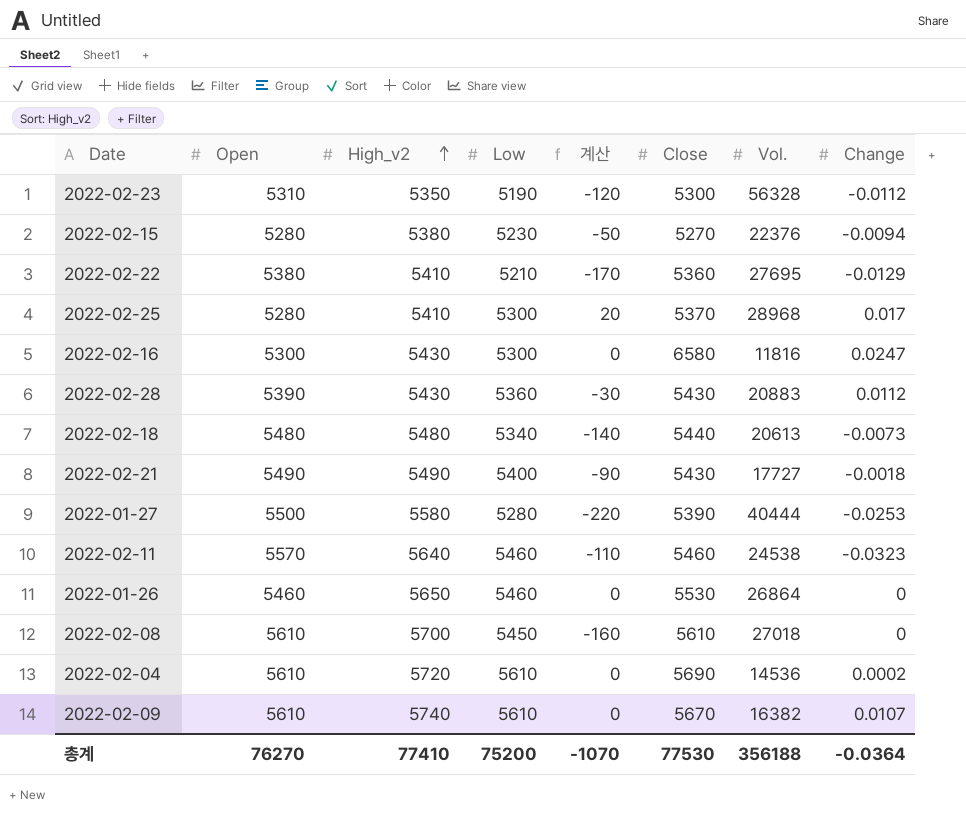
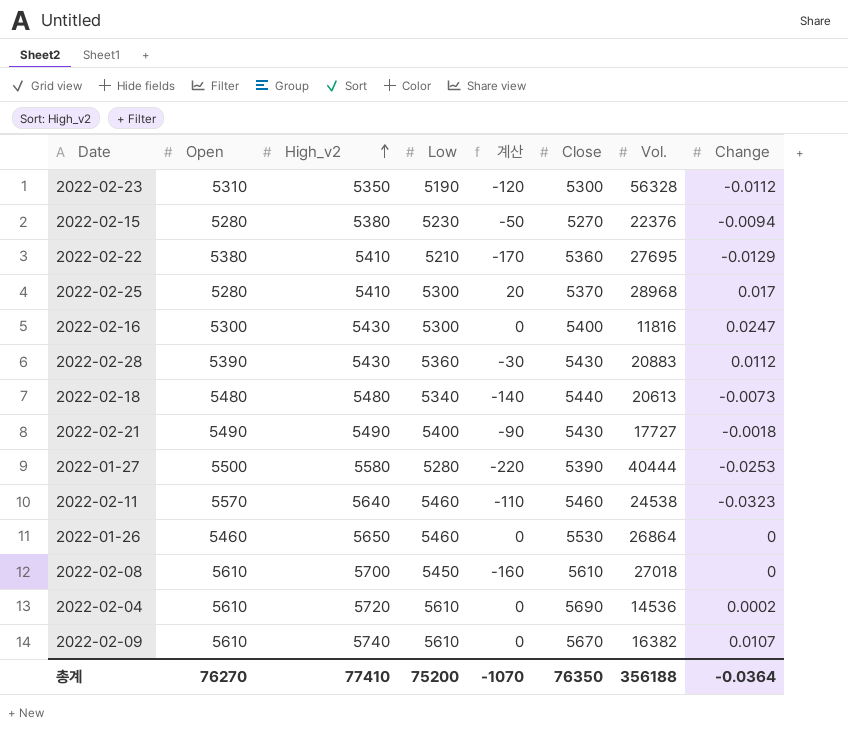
2022-02-16 | Close: 6580 -> 5400
총계 | Close: 77530 -> 76350

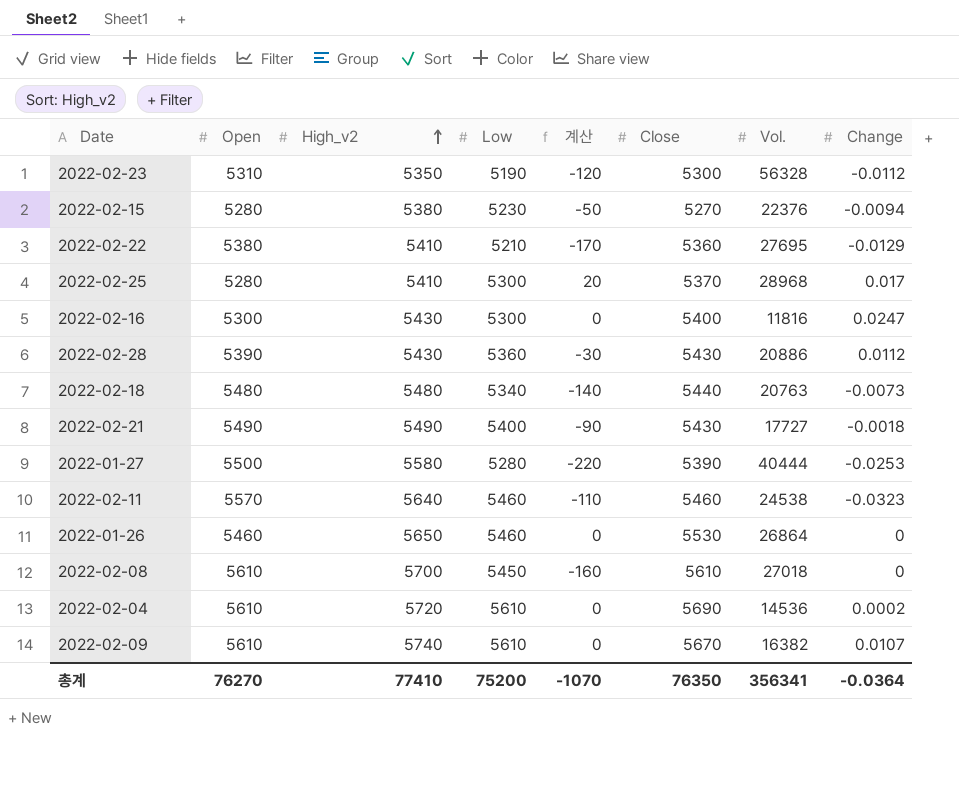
2022-02-28 | Vol.: 20883 -> 20886
2022-02-18 | Vol.: 20613 -> 20763
총계 | Vol.: 356188 -> 356341

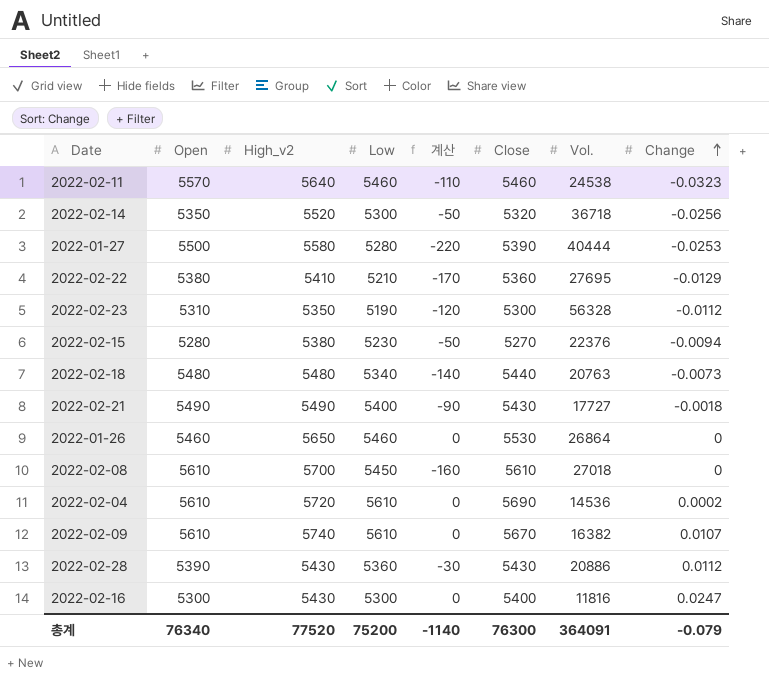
row order: High_v2 ascending -> Change ascending
row 2022-02-25: 5280 | 5410 | 5300 | 20 | 5370 | 28968 | 0.017 -> none
row 2022-02-14: none -> 5350 | 5520 | 5300 | -50 | 5320 | 36718 | -0.0256
총계 | Open: 76270 -> 76340
총계 | High_v2: 77410 -> 77520
총계 | 계산: -1070 -> -1140
총계 | Close: 76350 -> 76300
총계 | Vol.: 356341 -> 364091
총계 | Change: -0.0364 -> -0.079

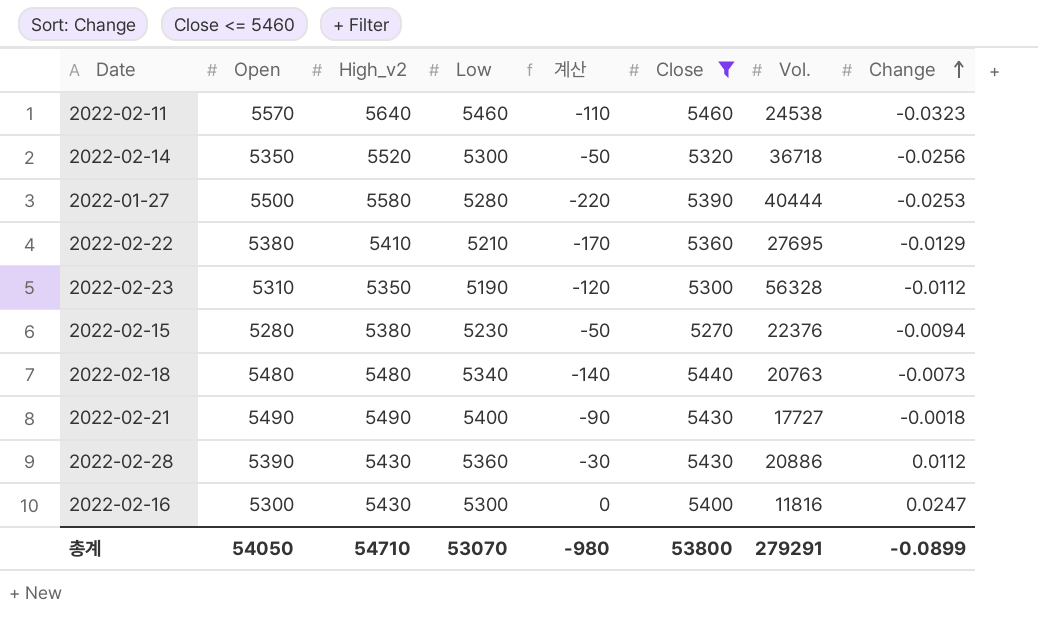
filter: none -> Close <= 5460
총계 | Open: 76340 -> 54050
총계 | High_v2: 77520 -> 54710
총계 | Low: 75200 -> 53070
총계 | 계산: -1140 -> -980
총계 | Close: 76300 -> 53800
총계 | Vol.: 364091 -> 279291
총계 | Change: -0.079 -> -0.0899

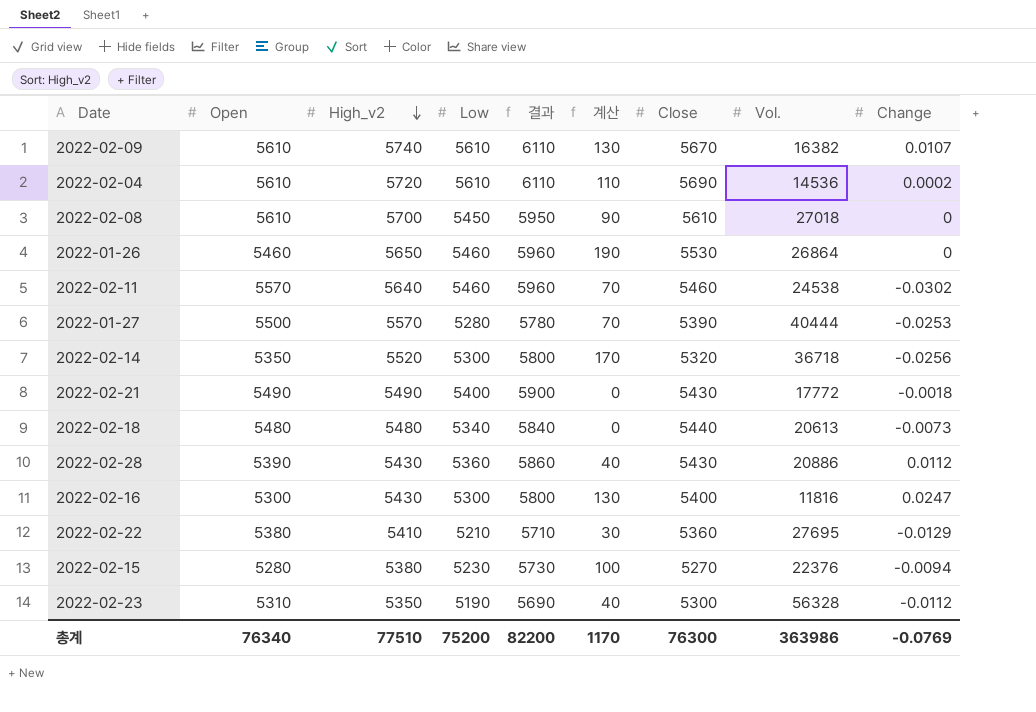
filter: Close <= 5460 -> none
row order: Change ascending -> High_v2 descending
column 결과 | formula: none -> [Low] + 500
column 계산 | formula: [Low] - [Open] -> [High_v2] - [Open]
2022-02-11 | Change: -0.0323 -> -0.0302
2022-01-27 | High_v2: 5580 -> 5570
2022-02-21 | Vol.: 17727 -> 17772
2022-02-18 | Vol.: 20763 -> 20613
총계 | Open: 54050 -> 76340
총계 | High_v2: 54710 -> 77510
총계 | Low: 53070 -> 75200
총계 | 계산: -980 -> 1170
총계 | Close: 53800 -> 76300
총계 | Vol.: 279291 -> 363986
총계 | Change: -0.0899 -> -0.0769

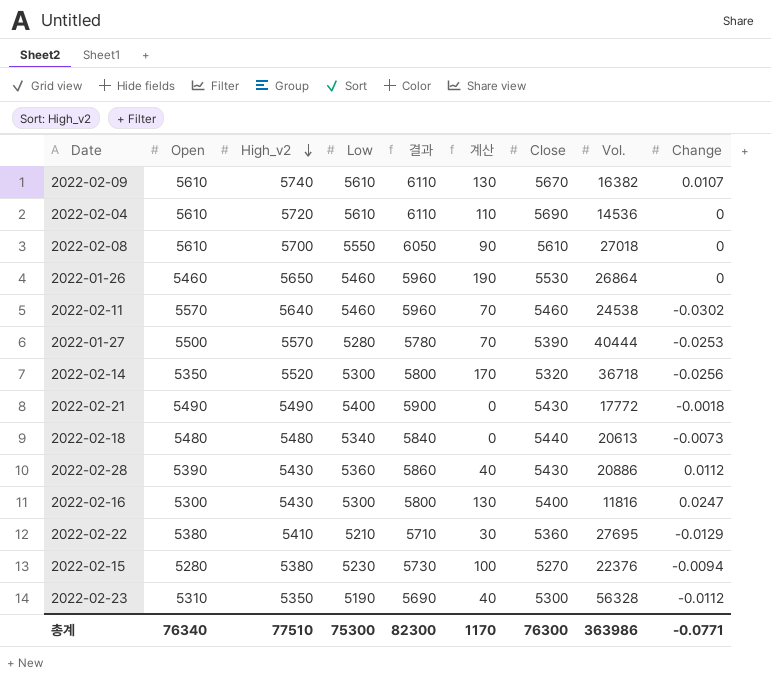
2022-02-04 | Change: 0.0002 -> 0
2022-02-08 | Low: 5450 -> 5550
2022-02-08 | 결과: 5950 -> 6050
총계 | Low: 75200 -> 75300
총계 | 결과: 82200 -> 82300
총계 | Change: -0.0769 -> -0.0771

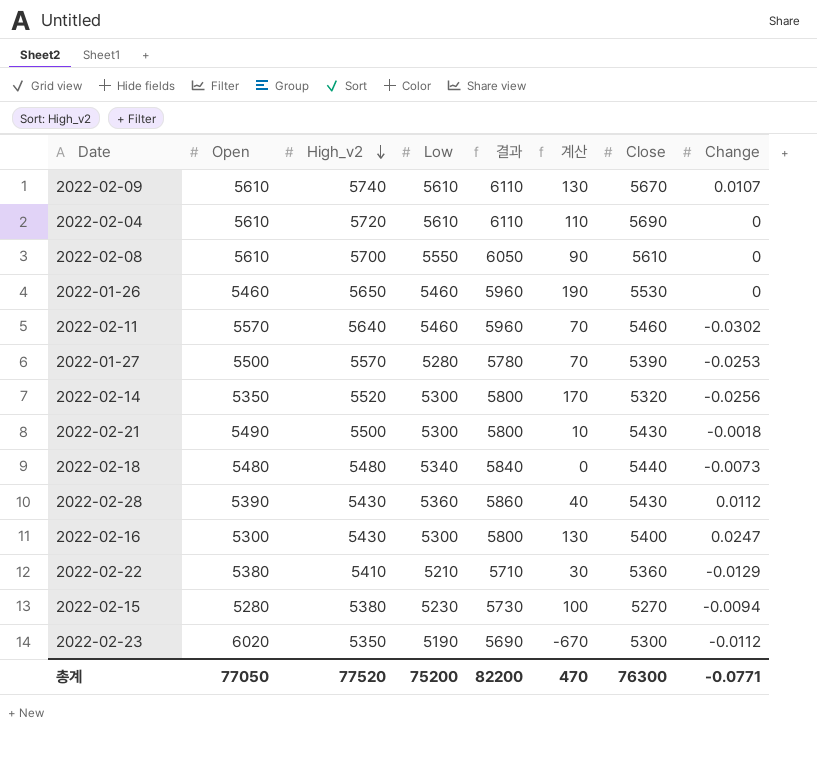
column Vol. | position: 8 -> none
2022-02-21 | High_v2: 5490 -> 5500
2022-02-21 | Low: 5400 -> 5300
2022-02-21 | 결과: 5900 -> 5800
2022-02-21 | 계산: 0 -> 10
2022-02-23 | Open: 5310 -> 6020
2022-02-23 | 계산: 40 -> -670
총계 | Open: 76340 -> 77050
총계 | High_v2: 77510 -> 77520
총계 | Low: 75300 -> 75200
총계 | 결과: 82300 -> 82200
총계 | 계산: 1170 -> 470

